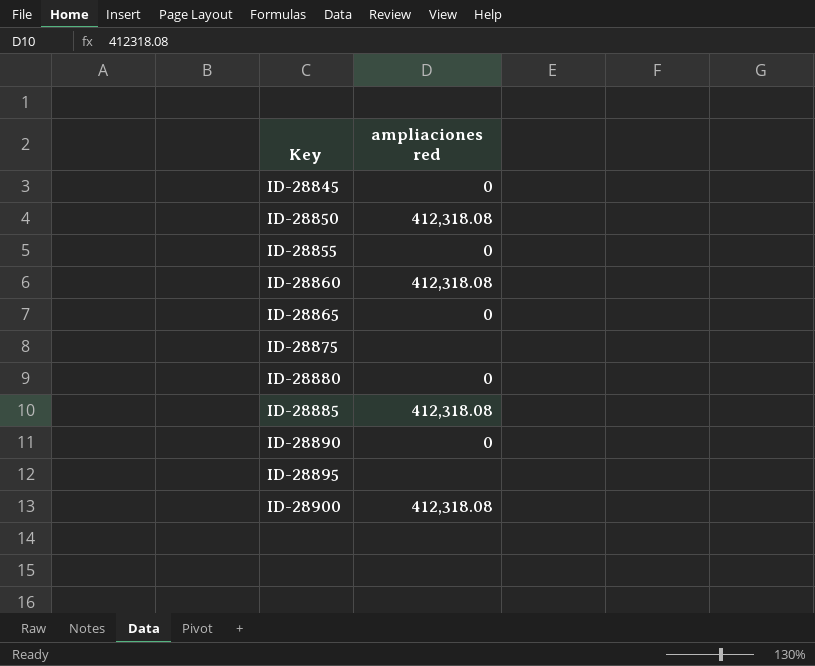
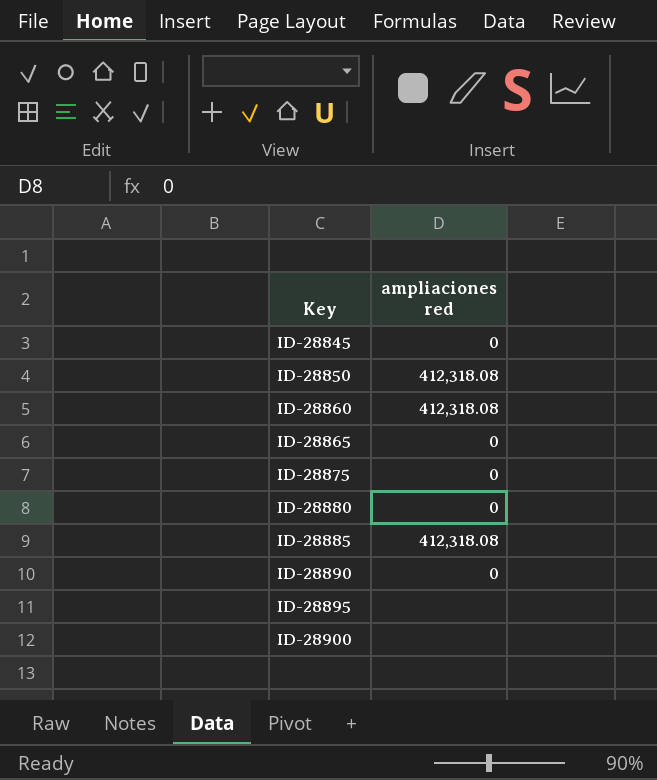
row ID-28855: 0 -> none
ID-28875 | ampliaciones red: none -> 0
ID-28900 | ampliaciones red: 412,318.08 -> none

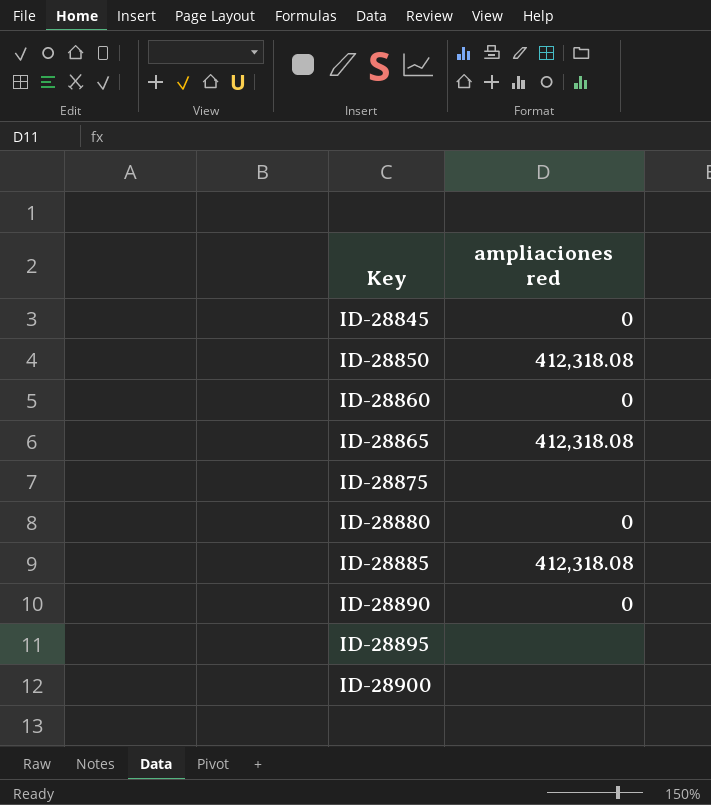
ID-28860 | ampliaciones red: 412,318.08 -> 0
ID-28865 | ampliaciones red: 0 -> 412,318.08
ID-28875 | ampliaciones red: 0 -> none

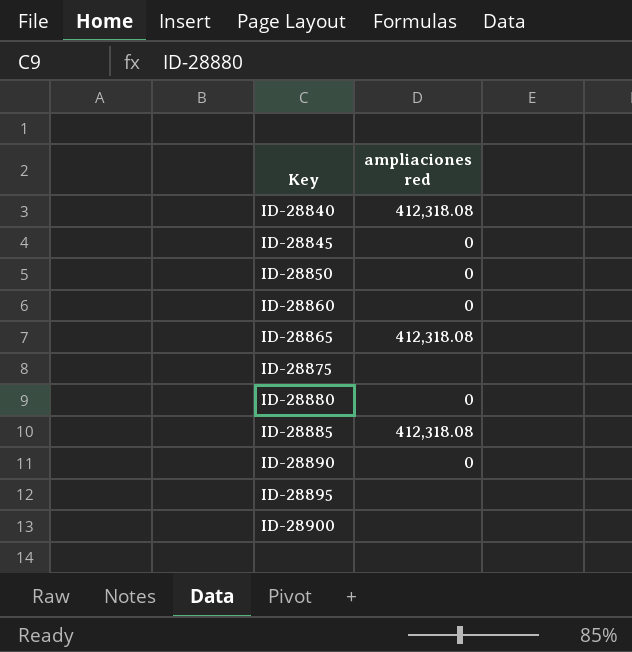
row ID-28840: none -> 412,318.08
ID-28850 | ampliaciones red: 412,318.08 -> 0

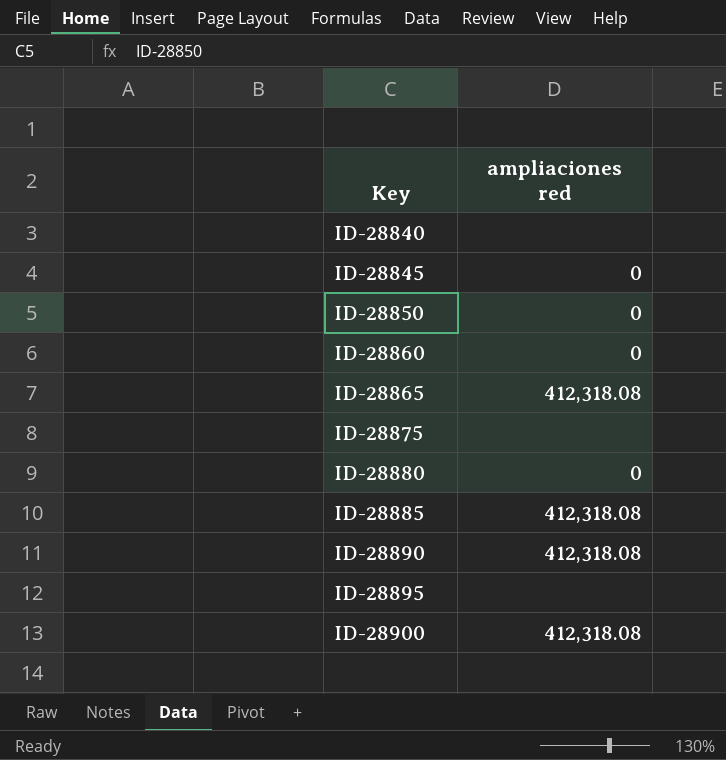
ID-28840 | ampliaciones red: 412,318.08 -> none
ID-28890 | ampliaciones red: 0 -> 412,318.08
ID-28900 | ampliaciones red: none -> 412,318.08

